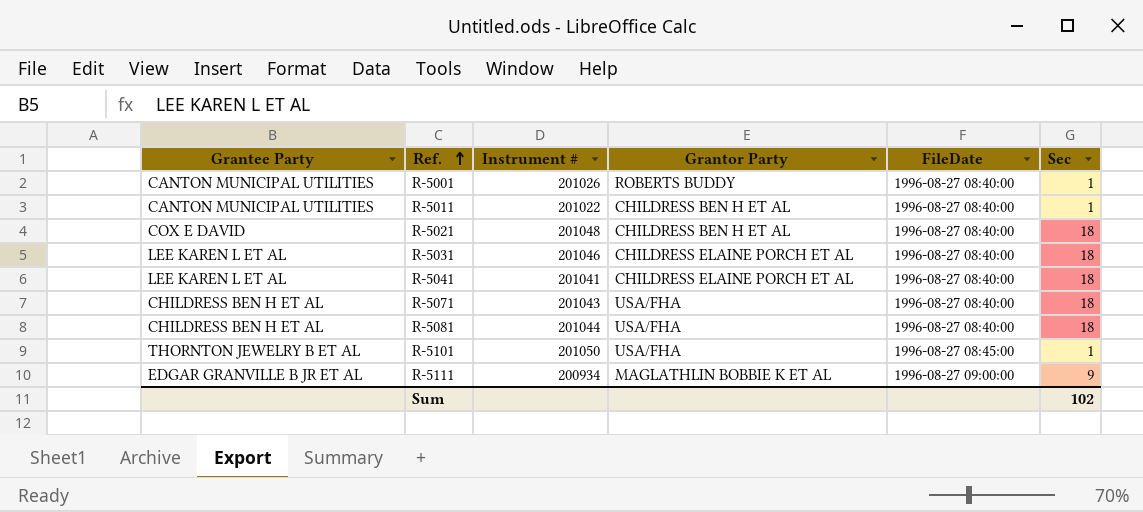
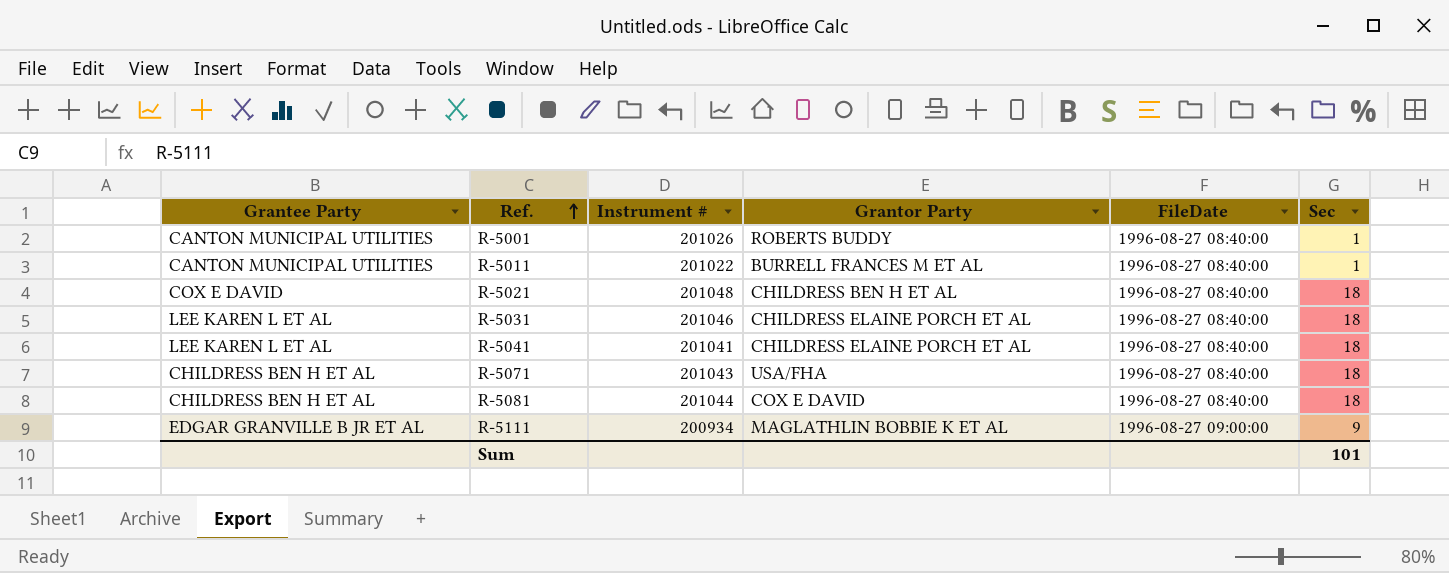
row R-5101: THORNTON JEWELRY B ET AL | 201050 | USA/FHA | 1996-08-27 08:45:00 | 1 -> none
R-5011 | Grantor Party: CHILDRESS BEN H ET AL -> BURRELL FRANCES M ET AL
R-5081 | Grantor Party: USA/FHA -> COX E DAVID
Sum | Sec: 102 -> 101

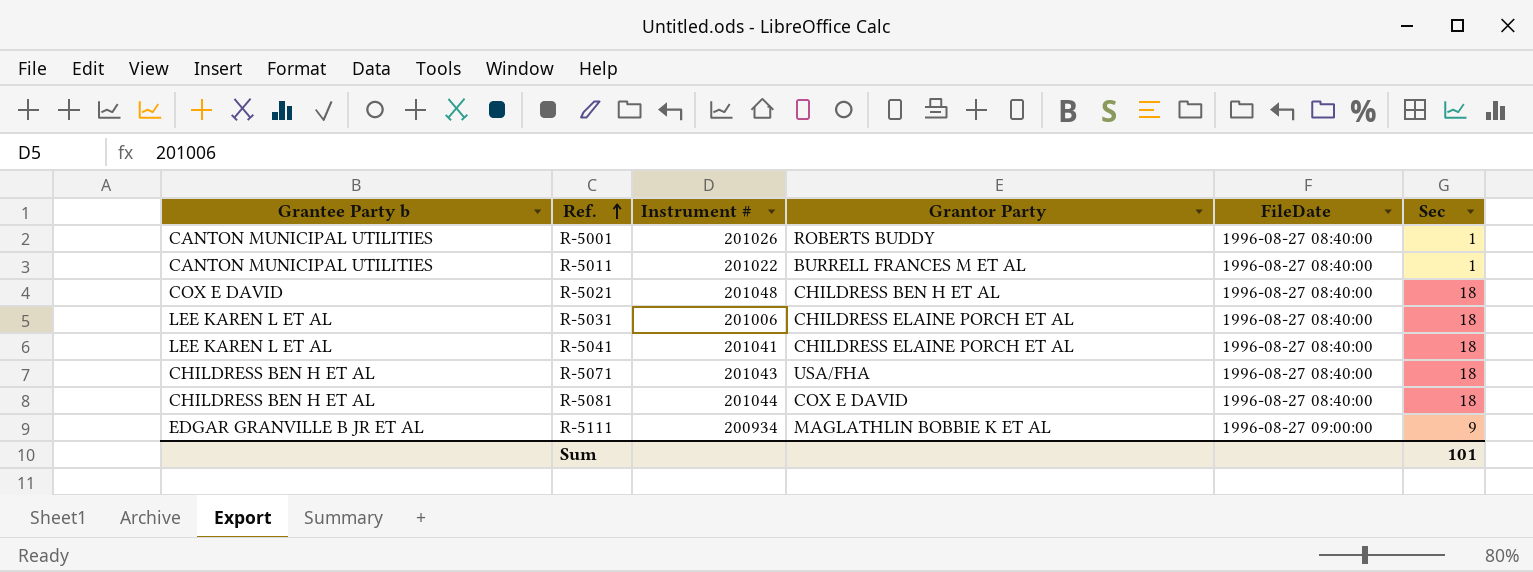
column name: Grantee Party -> Grantee Party b
R-5031 | Instrument #: 201046 -> 201006

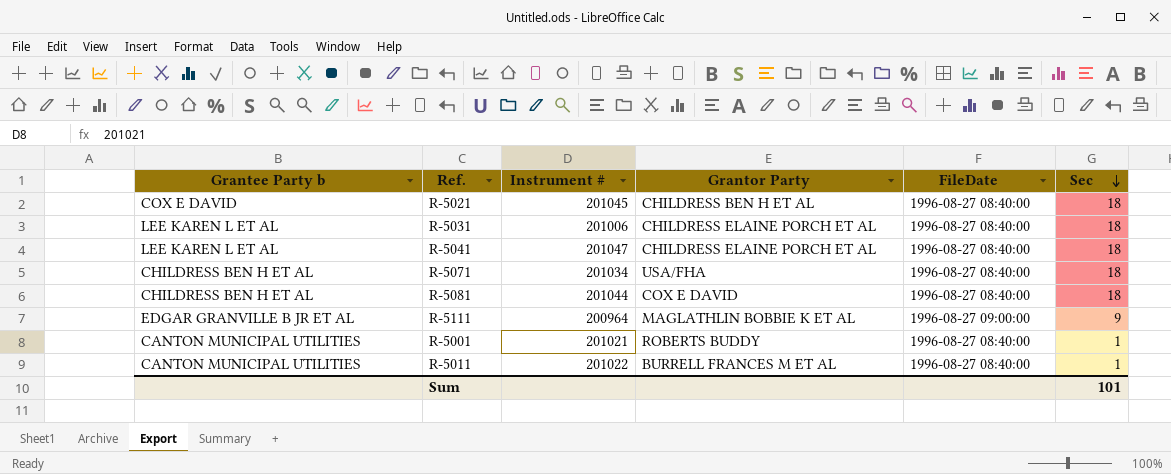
row order: Ref. ascending -> Sec descending
R-5021 | Instrument #: 201048 -> 201045
R-5041 | Instrument #: 201041 -> 201047
R-5071 | Instrument #: 201043 -> 201034
R-5111 | Instrument #: 200934 -> 200964
R-5001 | Instrument #: 201026 -> 201021

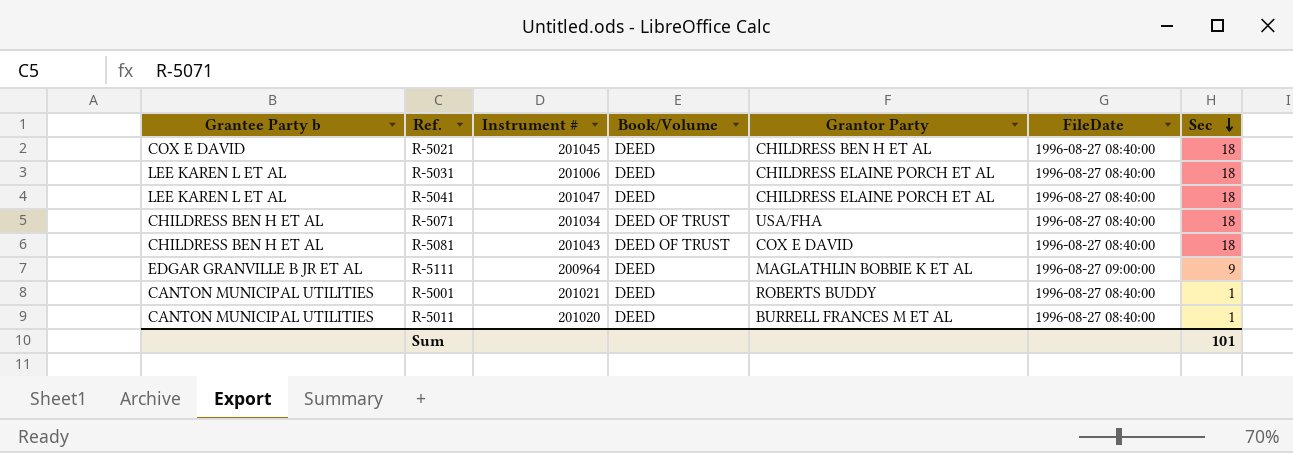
column Book/Volume | position: none -> 4
R-5081 | Instrument #: 201044 -> 201043
R-5011 | Instrument #: 201022 -> 201020

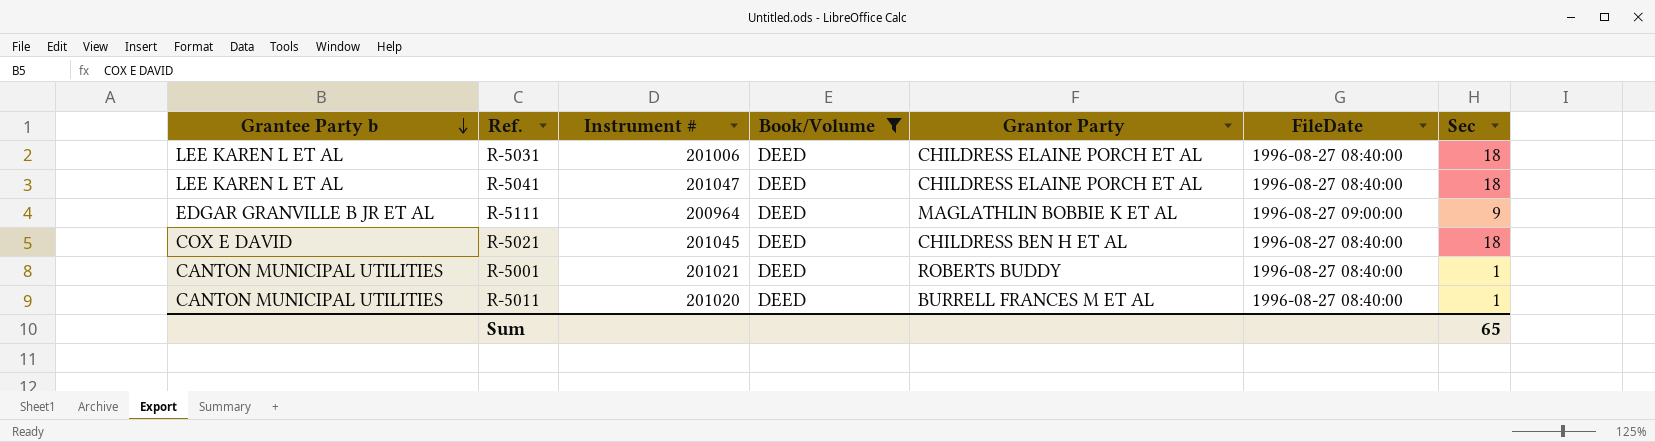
filter: none -> Book/Volume = DEED
row order: Sec descending -> Grantee Party b descending
Sum | Sec: 101 -> 65

